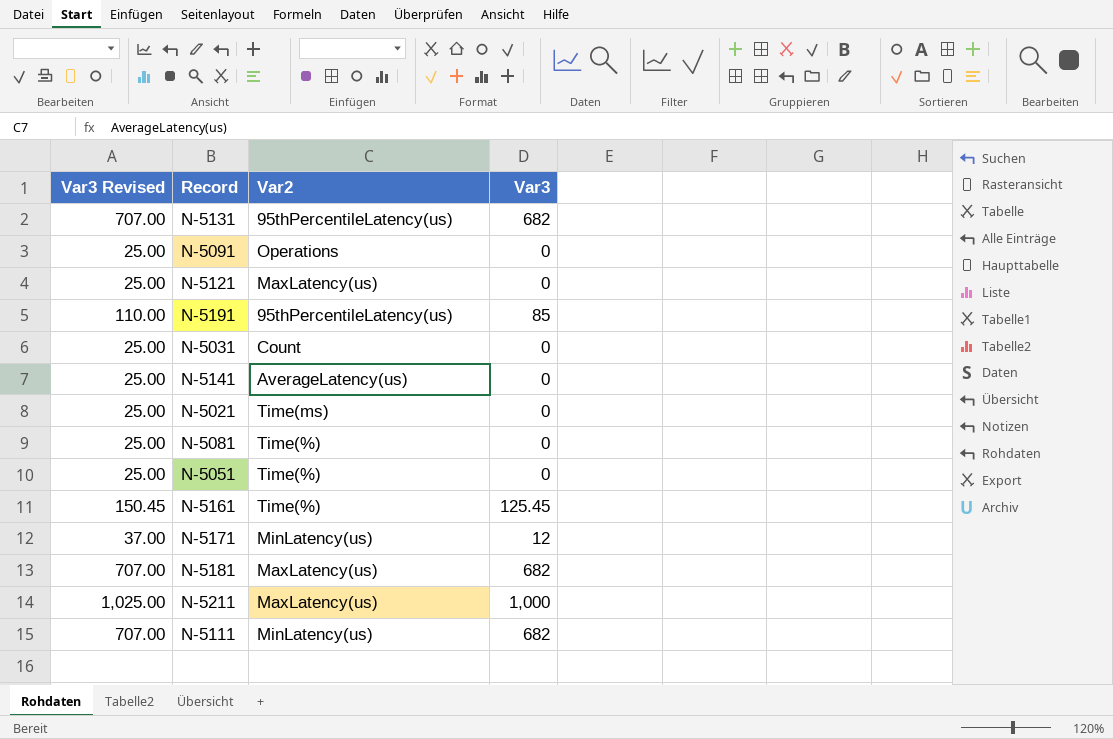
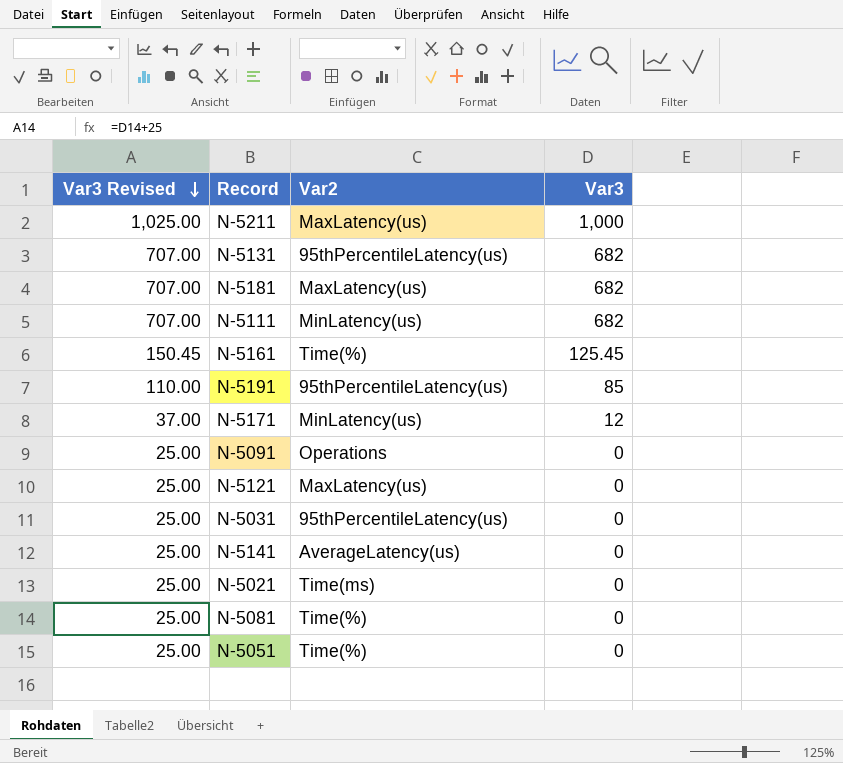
row order: none -> Var3 Revised descending
N-5031 | Var2: Count -> 95thPercentileLatency(us)

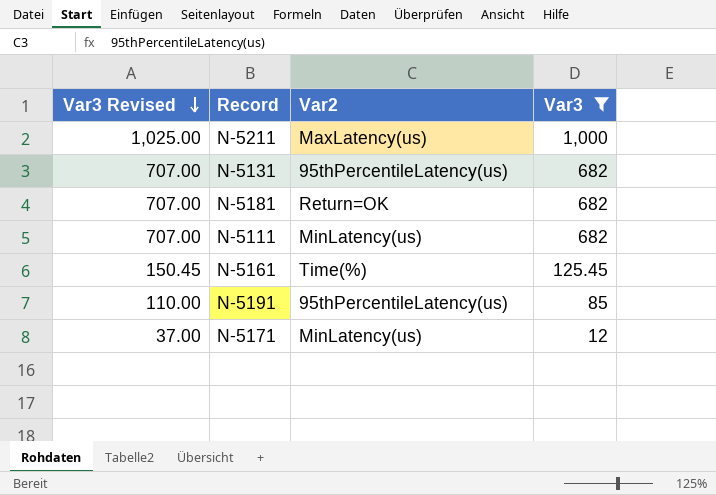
filter: none -> Var3 != 0
N-5181 | Var2: MaxLatency(us) -> Return=OK

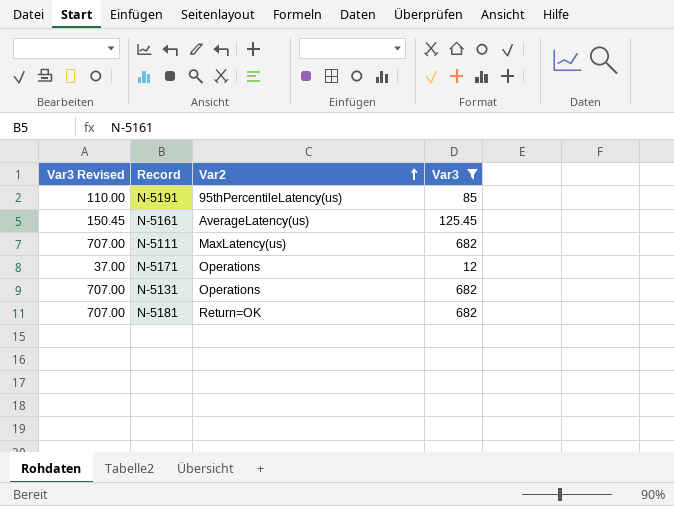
row order: Var3 Revised descending -> Var2 ascending
row N-5211: 1,025.00 | MaxLatency(us) | 1,000 -> none
N-5161 | Var2: Time(%) -> AverageLatency(us)
N-5111 | Var2: MinLatency(us) -> MaxLatency(us)
N-5171 | Var2: MinLatency(us) -> Operations
N-5131 | Var2: 95thPercentileLatency(us) -> Operations

